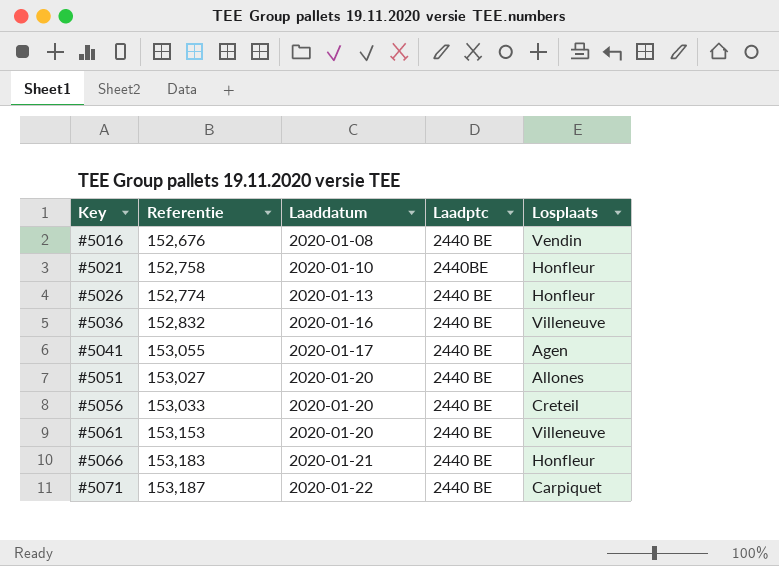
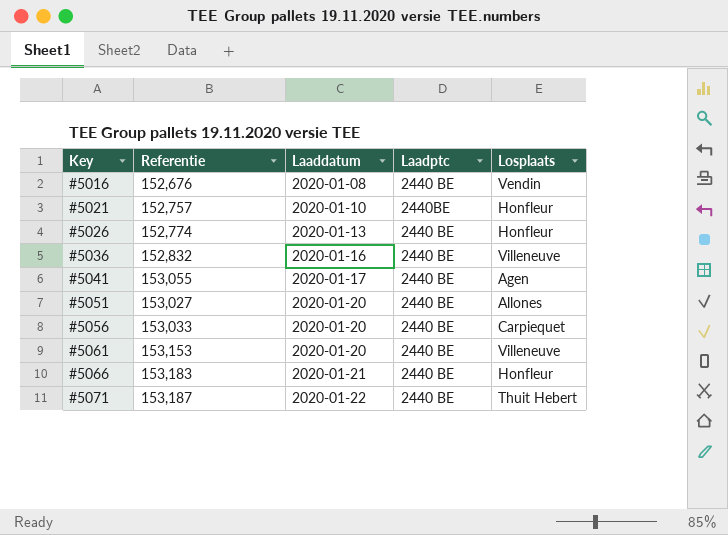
#5021 | Referentie: 152,758 -> 152,757
#5056 | Losplaats: Creteil -> Carpiequet
#5071 | Losplaats: Carpiquet -> Thuit Hebert

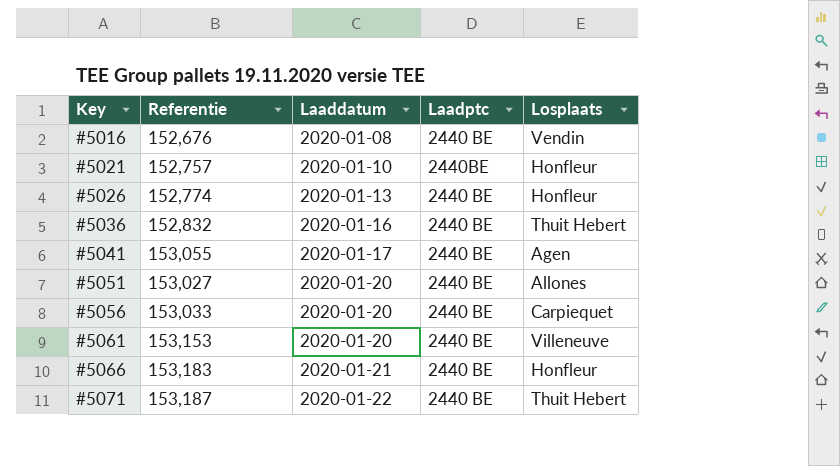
#5036 | Losplaats: Villeneuve -> Thuit Hebert

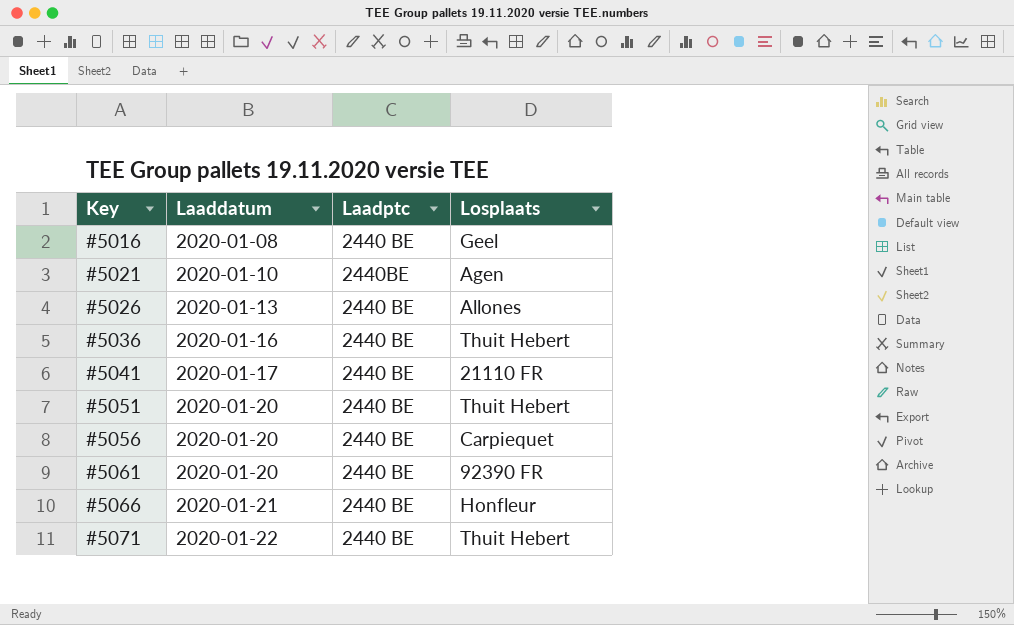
column Referentie | position: 2 -> none
#5016 | Losplaats: Vendin -> Geel
#5021 | Losplaats: Honfleur -> Agen
#5026 | Losplaats: Honfleur -> Allones
#5041 | Losplaats: Agen -> 21110 FR
#5051 | Losplaats: Allones -> Thuit Hebert
#5061 | Losplaats: Villeneuve -> 92390 FR

